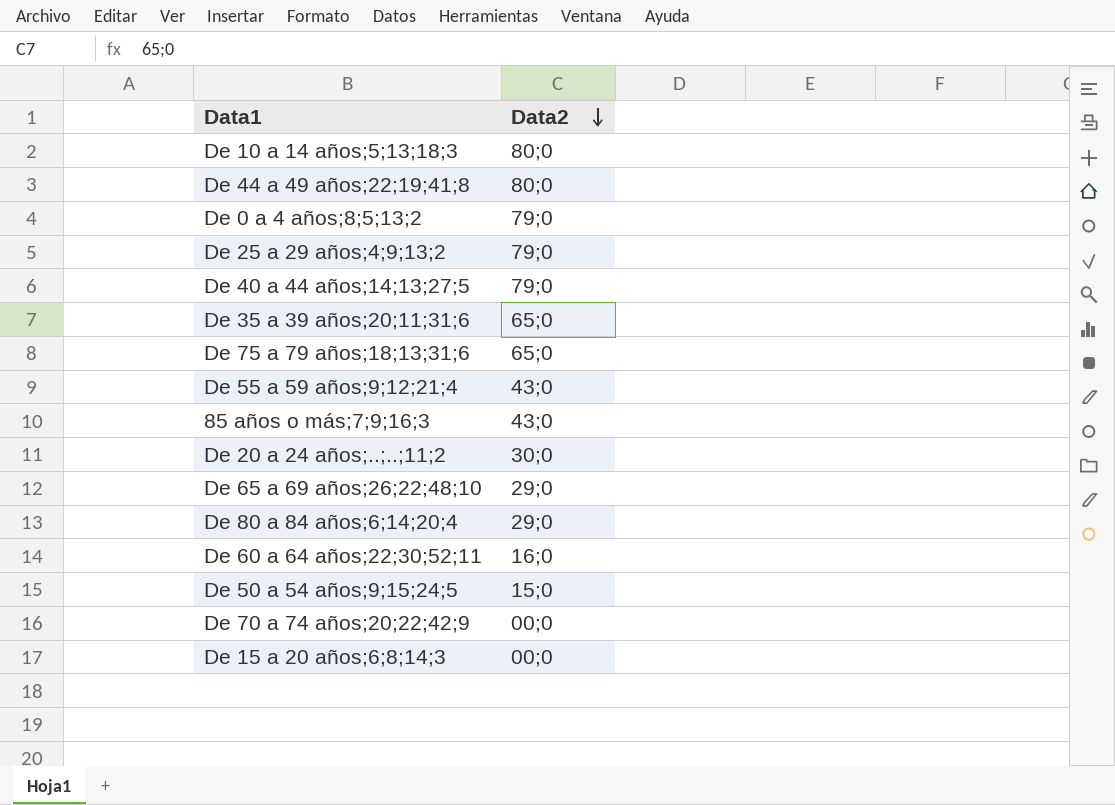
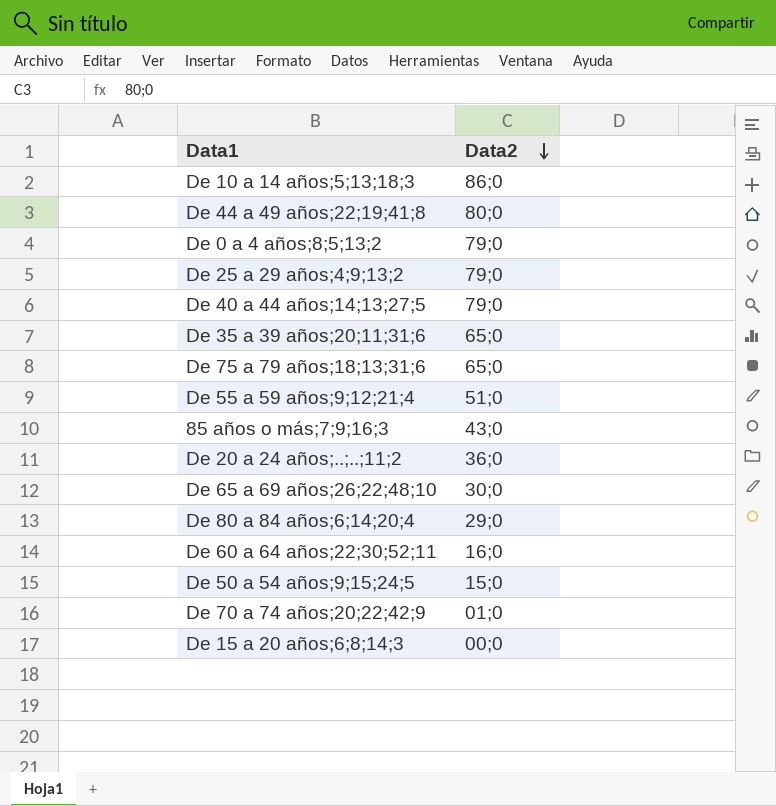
De 10 a 14 años;5;13;18;3 | Data2: 80;0 -> 86;0
De 55 a 59 años;9;12;21;4 | Data2: 43;0 -> 51;0
De 20 a 24 años;..;..;11;2 | Data2: 30;0 -> 36;0
De 65 a 69 años;26;22;48;10 | Data2: 29;0 -> 30;0
De 70 a 74 años;20;22;42;9 | Data2: 00;0 -> 01;0

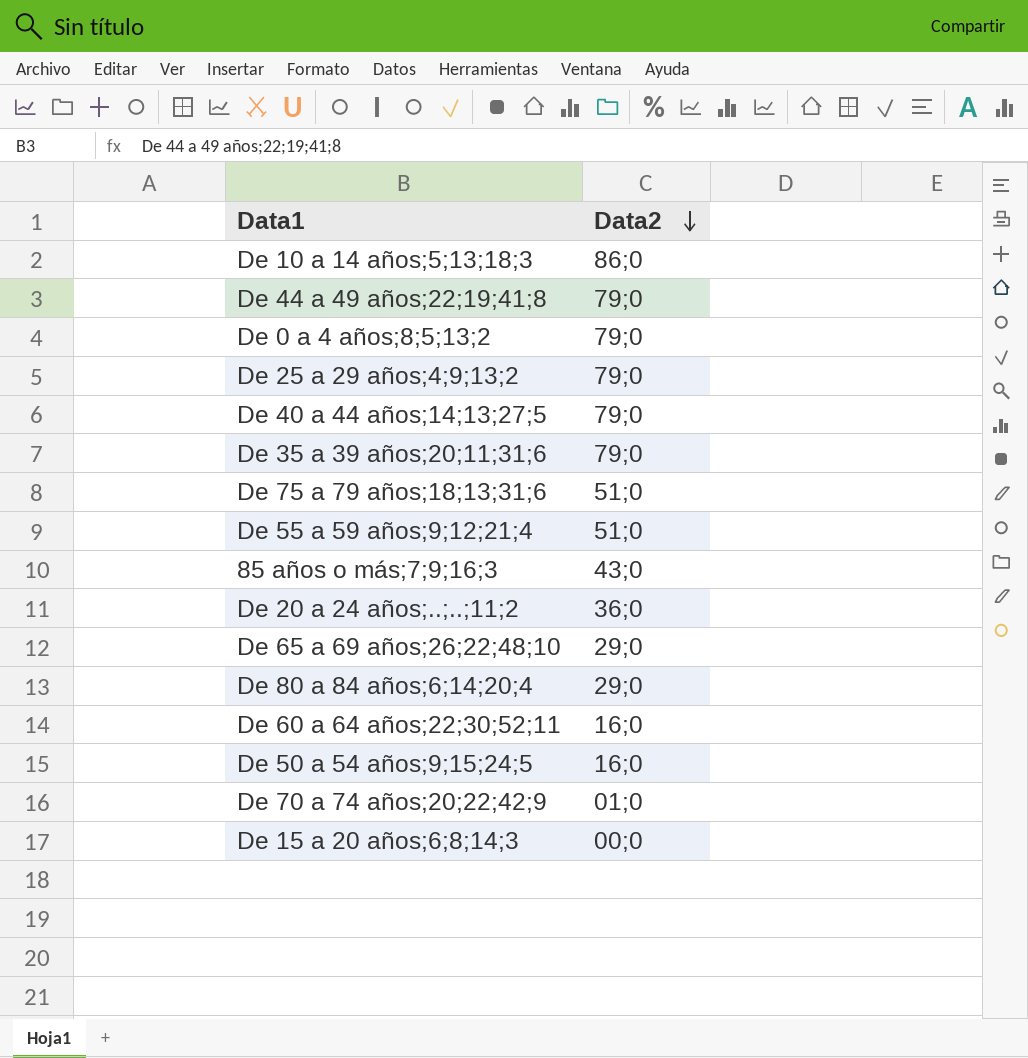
De 44 a 49 años;22;19;41;8 | Data2: 80;0 -> 79;0
De 35 a 39 años;20;11;31;6 | Data2: 65;0 -> 79;0
De 75 a 79 años;18;13;31;6 | Data2: 65;0 -> 51;0
De 65 a 69 años;26;22;48;10 | Data2: 30;0 -> 29;0
De 50 a 54 años;9;15;24;5 | Data2: 15;0 -> 16;0

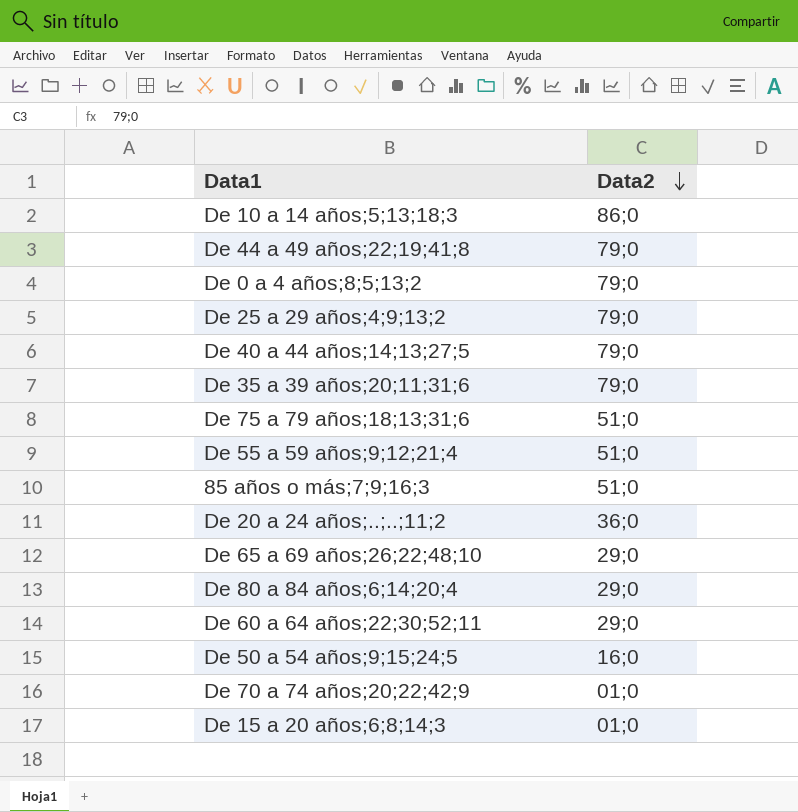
85 años o más;7;9;16;3 | Data2: 43;0 -> 51;0
De 60 a 64 años;22;30;52;11 | Data2: 16;0 -> 29;0
De 15 a 20 años;6;8;14;3 | Data2: 00;0 -> 01;0

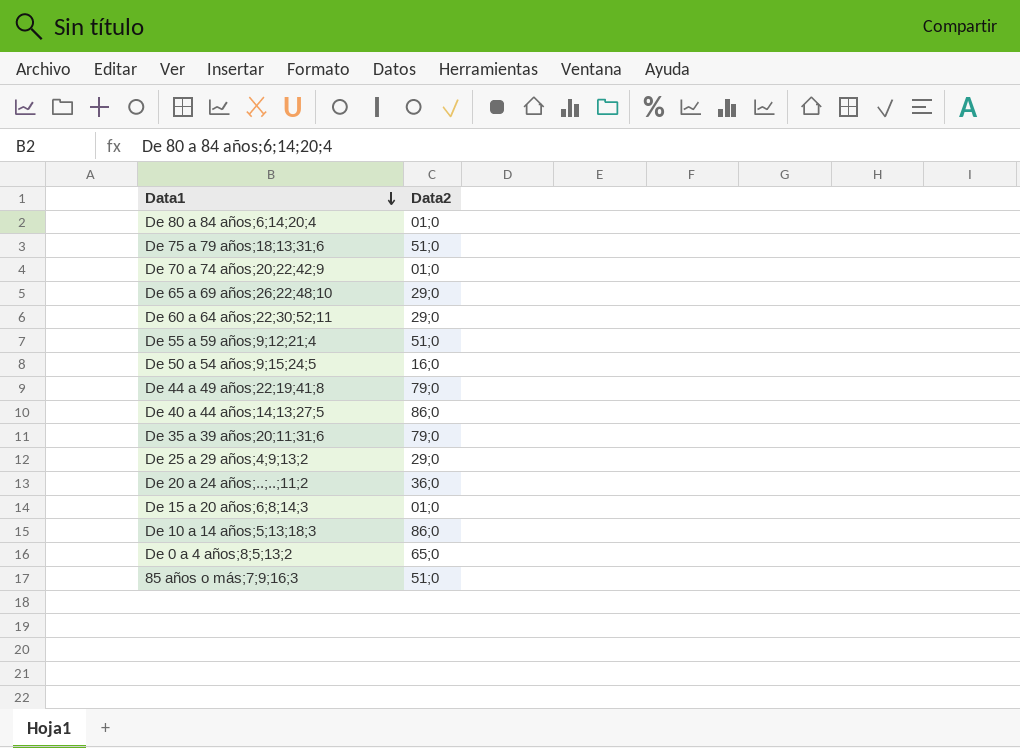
row order: Data2 descending -> Data1 descending
De 80 a 84 años;6;14;20;4 | Data2: 29;0 -> 01;0
De 40 a 44 años;14;13;27;5 | Data2: 79;0 -> 86;0
De 25 a 29 años;4;9;13;2 | Data2: 79;0 -> 29;0
De 0 a 4 años;8;5;13;2 | Data2: 79;0 -> 65;0

